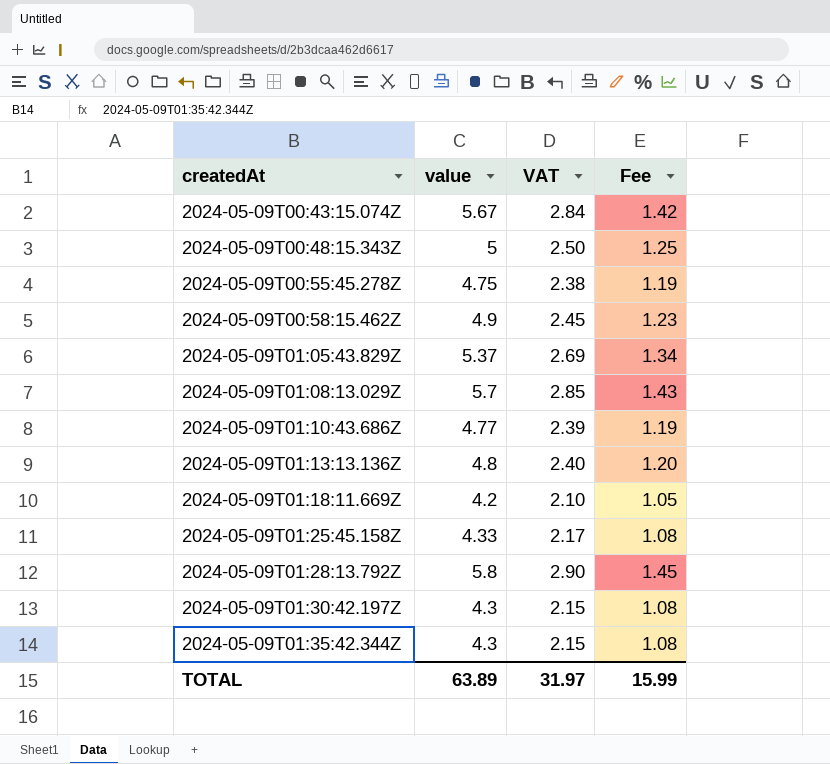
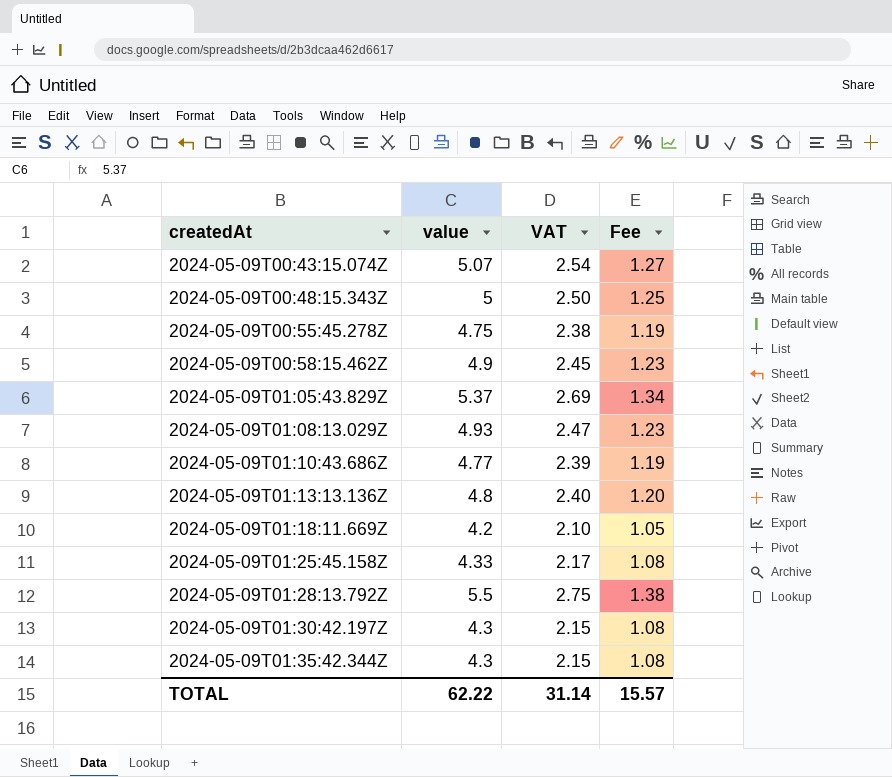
2024-05-09T00:43:15.074Z | value: 5.67 -> 5.07
2024-05-09T00:43:15.074Z | VAT: 2.84 -> 2.54
2024-05-09T00:43:15.074Z | Fee: 1.42 -> 1.27
2024-05-09T01:08:13.029Z | value: 5.7 -> 4.93
2024-05-09T01:08:13.029Z | VAT: 2.85 -> 2.47
2024-05-09T01:08:13.029Z | Fee: 1.43 -> 1.23
2024-05-09T01:28:13.792Z | value: 5.8 -> 5.5
2024-05-09T01:28:13.792Z | VAT: 2.90 -> 2.75
2024-05-09T01:28:13.792Z | Fee: 1.45 -> 1.38
TOTAL | value: 63.89 -> 62.22
TOTAL | VAT: 31.97 -> 31.14
TOTAL | Fee: 15.99 -> 15.57

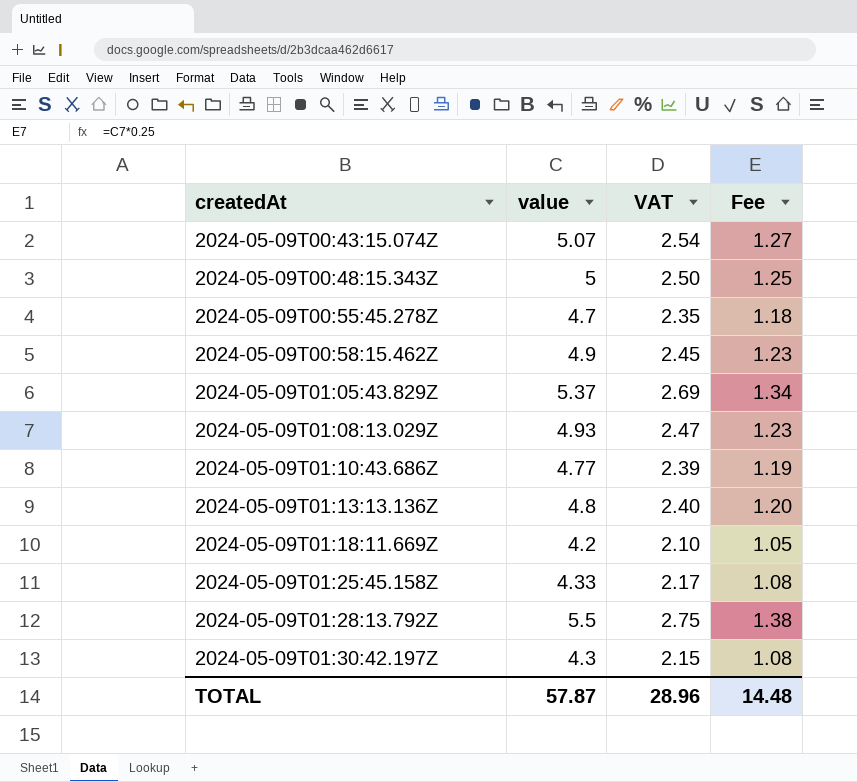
row 2024-05-09T01:35:42.344Z: 4.3 | 2.15 | 1.08 -> none
2024-05-09T00:55:45.278Z | value: 4.75 -> 4.7
2024-05-09T00:55:45.278Z | VAT: 2.38 -> 2.35
2024-05-09T00:55:45.278Z | Fee: 1.19 -> 1.18
TOTAL | value: 62.22 -> 57.87
TOTAL | VAT: 31.14 -> 28.96
TOTAL | Fee: 15.57 -> 14.48

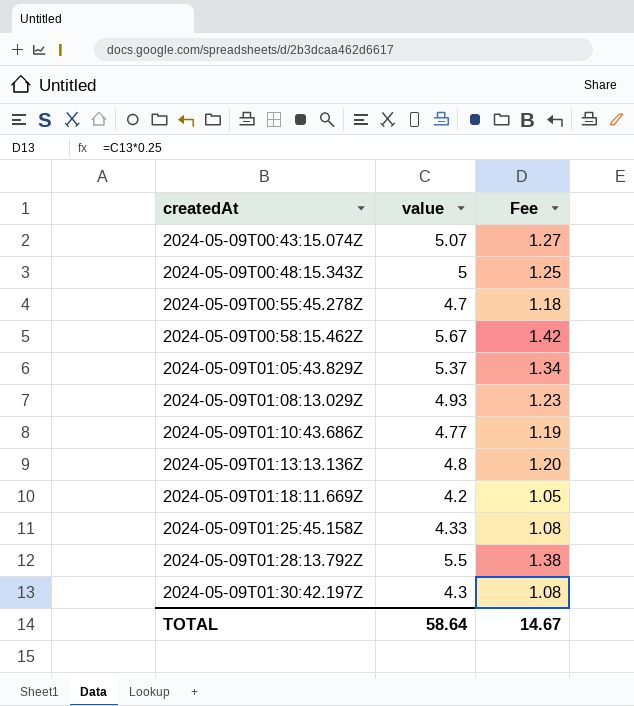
column VAT | formula: [value] * 0.5 -> none
2024-05-09T00:58:15.462Z | value: 4.9 -> 5.67
2024-05-09T00:58:15.462Z | Fee: 1.23 -> 1.42
TOTAL | value: 57.87 -> 58.64
TOTAL | Fee: 14.48 -> 14.67

